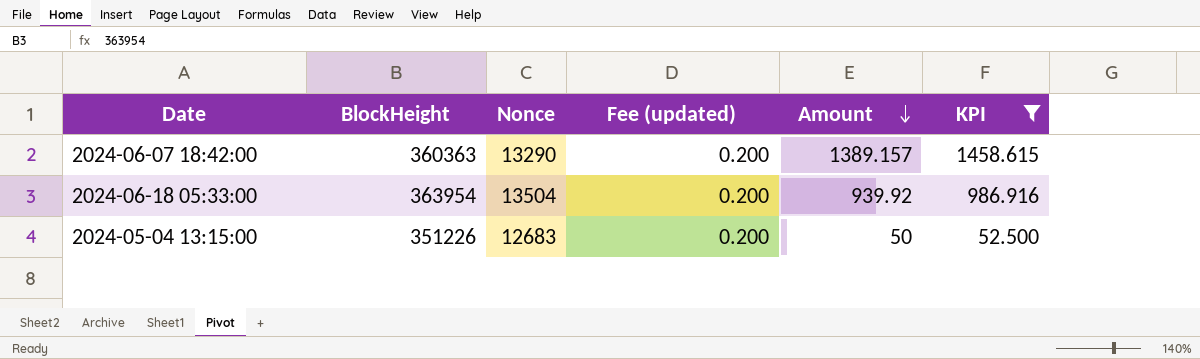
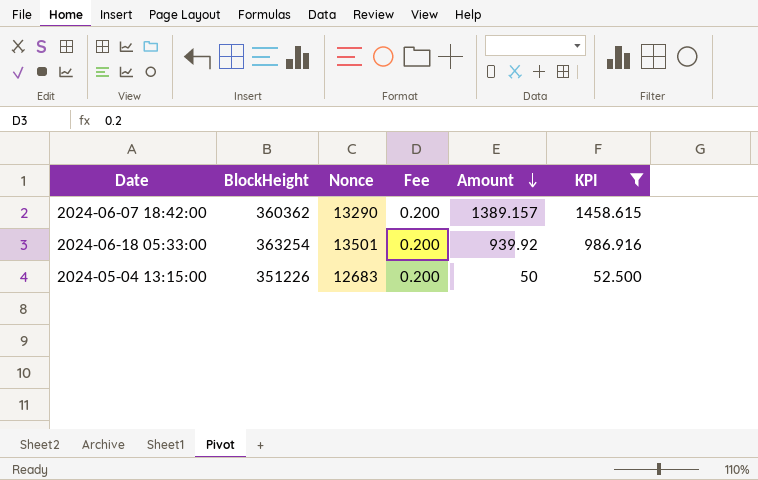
column name: Fee (updated) -> Fee
2024-06-07 18:42:00 | BlockHeight: 360363 -> 360362
2024-06-18 05:33:00 | BlockHeight: 363954 -> 363254
2024-06-18 05:33:00 | Nonce: 13504 -> 13501

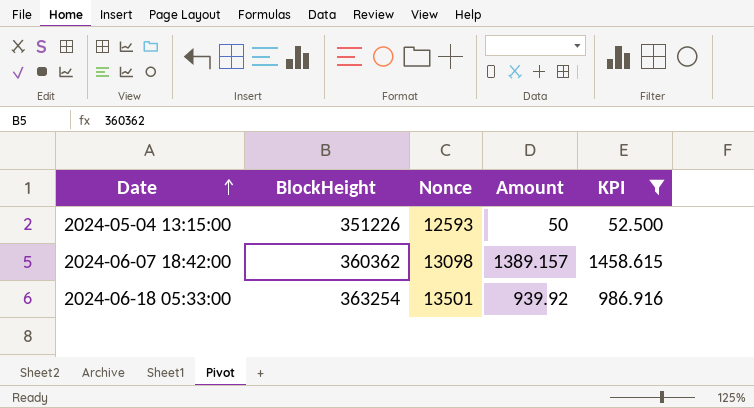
row order: Amount descending -> Date ascending
column Fee | position: 4 -> none
2024-05-04 13:15:00 | Nonce: 12683 -> 12593
2024-06-07 18:42:00 | Nonce: 13290 -> 13098

